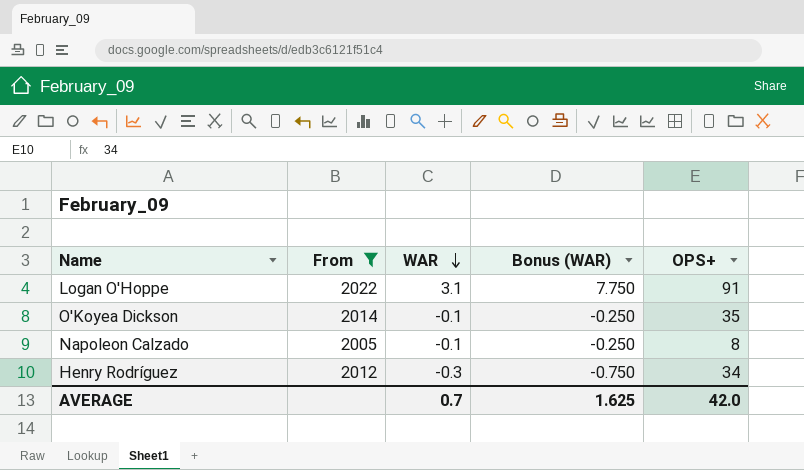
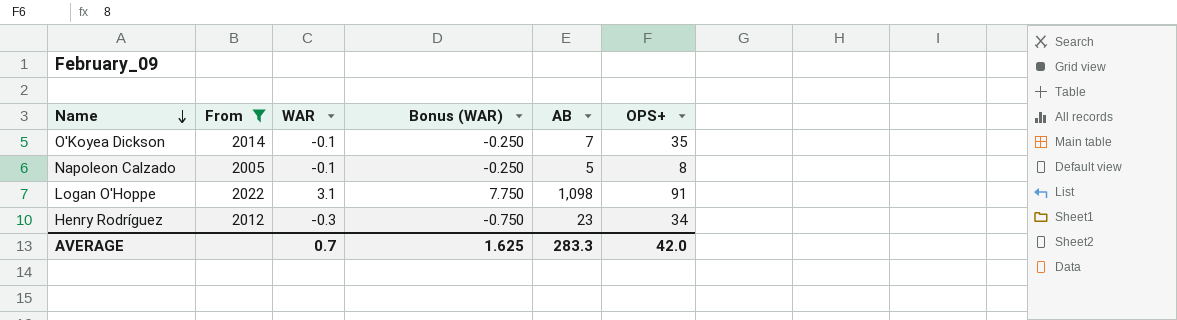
row order: WAR descending -> Name descending
column AB | position: none -> 5

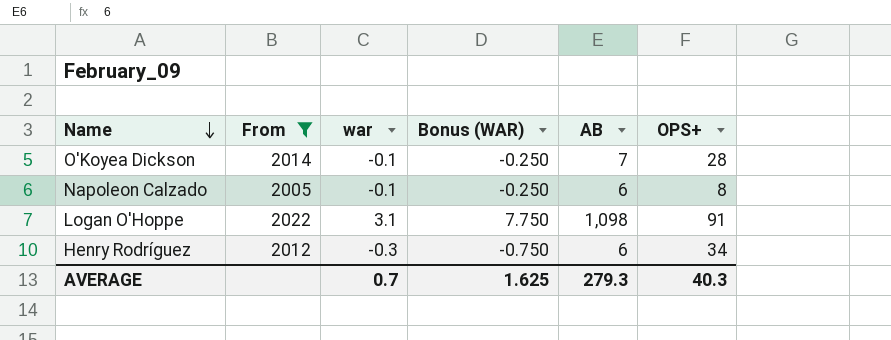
column name: WAR -> war
O'Koyea Dickson | OPS+: 35 -> 28
Napoleon Calzado | AB: 5 -> 6
Henry Rodríguez | AB: 23 -> 6
AVERAGE | AB: 283.3 -> 279.3
AVERAGE | OPS+: 42.0 -> 40.3

